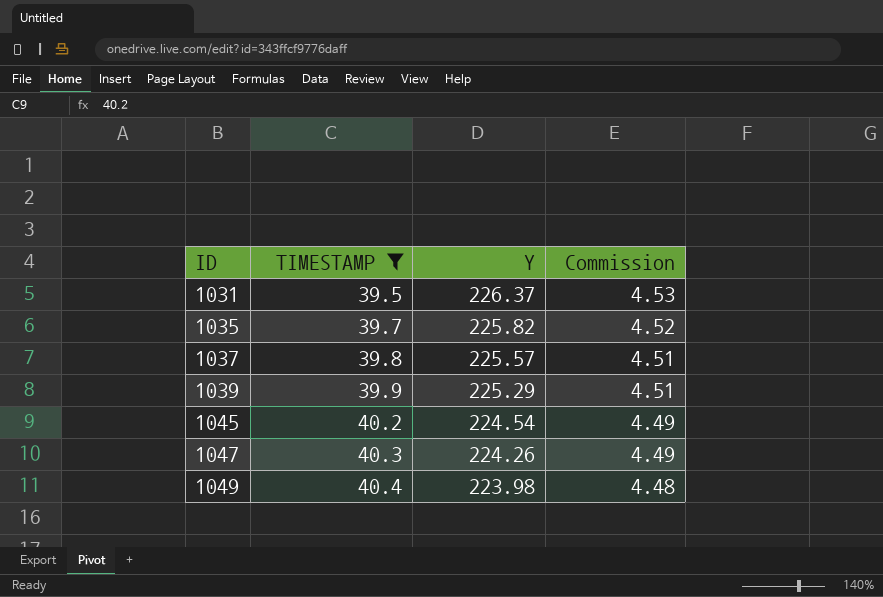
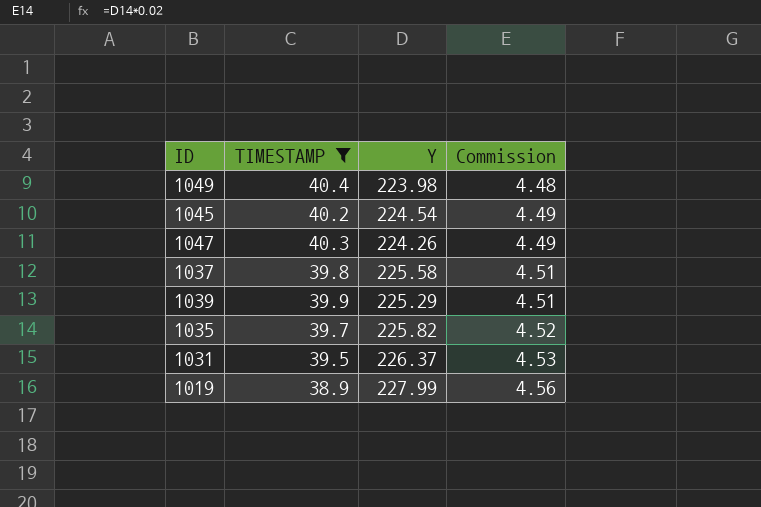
row order: ID ascending -> Commission ascending
1037 | Y: 225.57 -> 225.58
row 1019: none -> 38.9 | 227.99 | 4.56

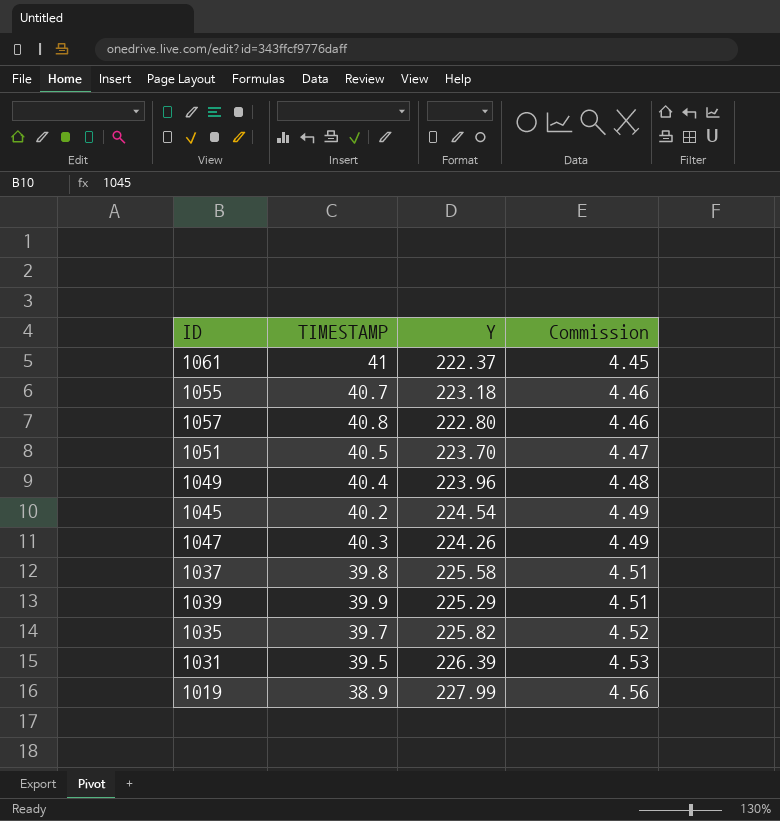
filter: TIMESTAMP <= 40.4 -> none
1049 | Y: 223.98 -> 223.96
1031 | Y: 226.37 -> 226.39

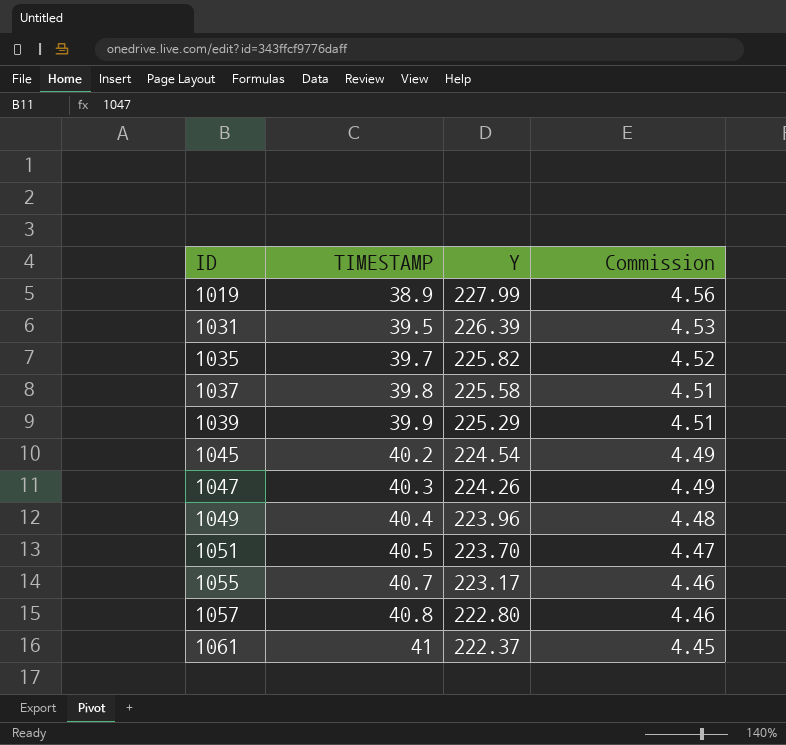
row order: Commission ascending -> ID ascending
1055 | Y: 223.18 -> 223.17

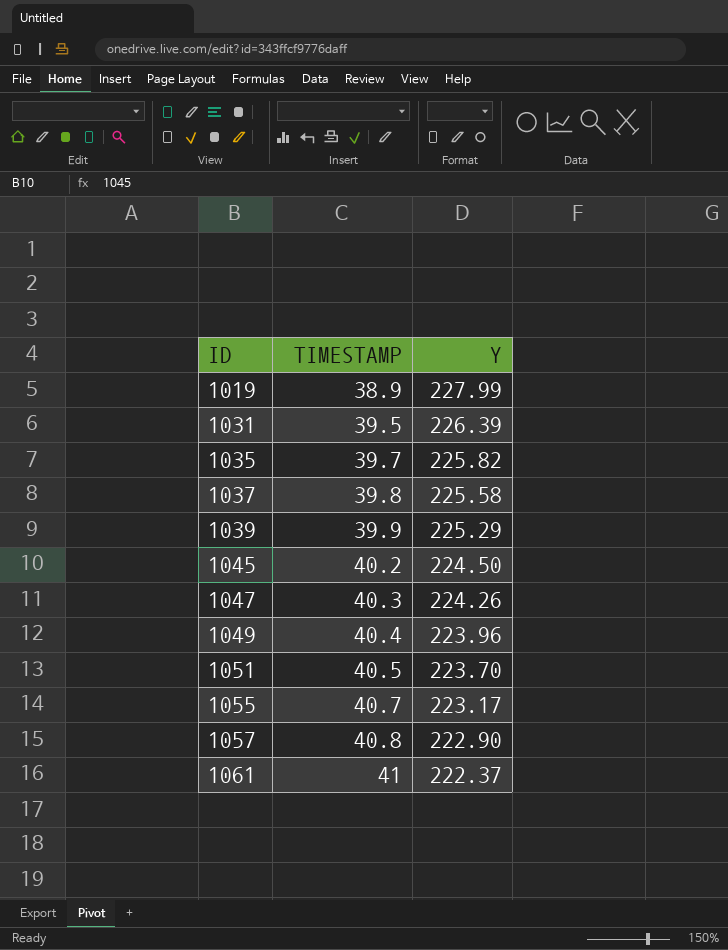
column Commission | formula: [Y] * 0.02 -> none
1045 | Y: 224.54 -> 224.50
1057 | Y: 222.80 -> 222.90

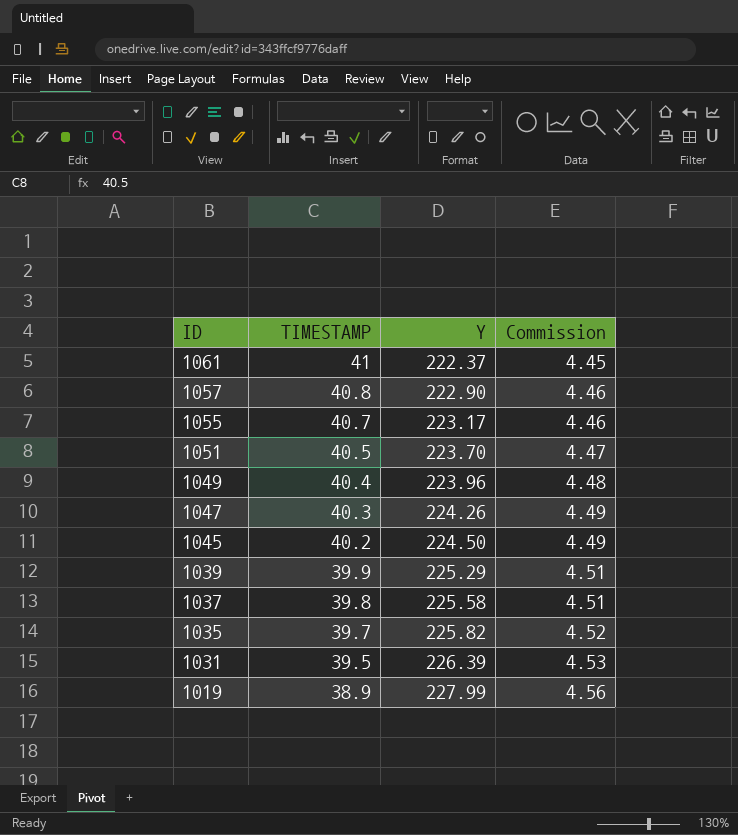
row order: ID ascending -> ID descending
column Commission | formula: none -> [Y] * 0.02

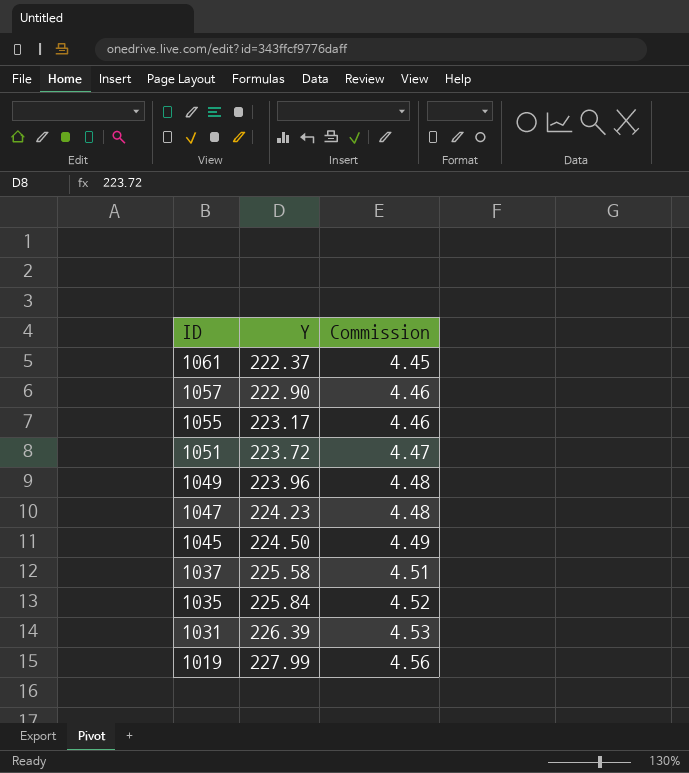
column TIMESTAMP | position: 2 -> none
row 1039: 39.9 | 225.29 | 4.51 -> none
1051 | Y: 223.70 -> 223.72
1047 | Y: 224.26 -> 224.23
1047 | Commission: 4.49 -> 4.48
1035 | Y: 225.82 -> 225.84

